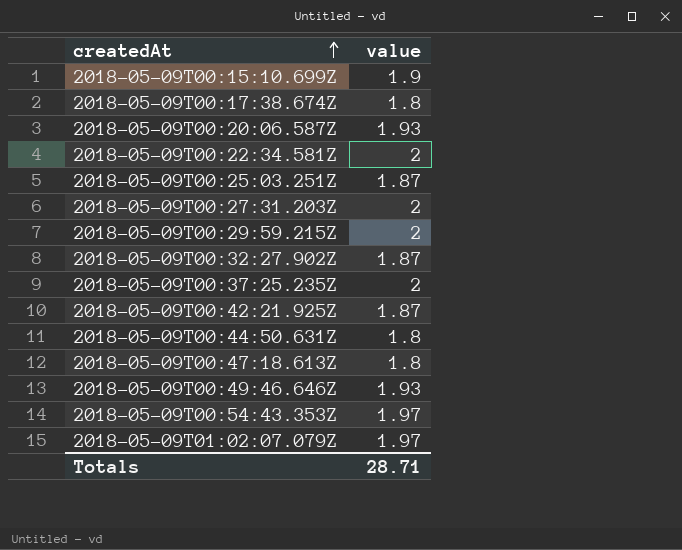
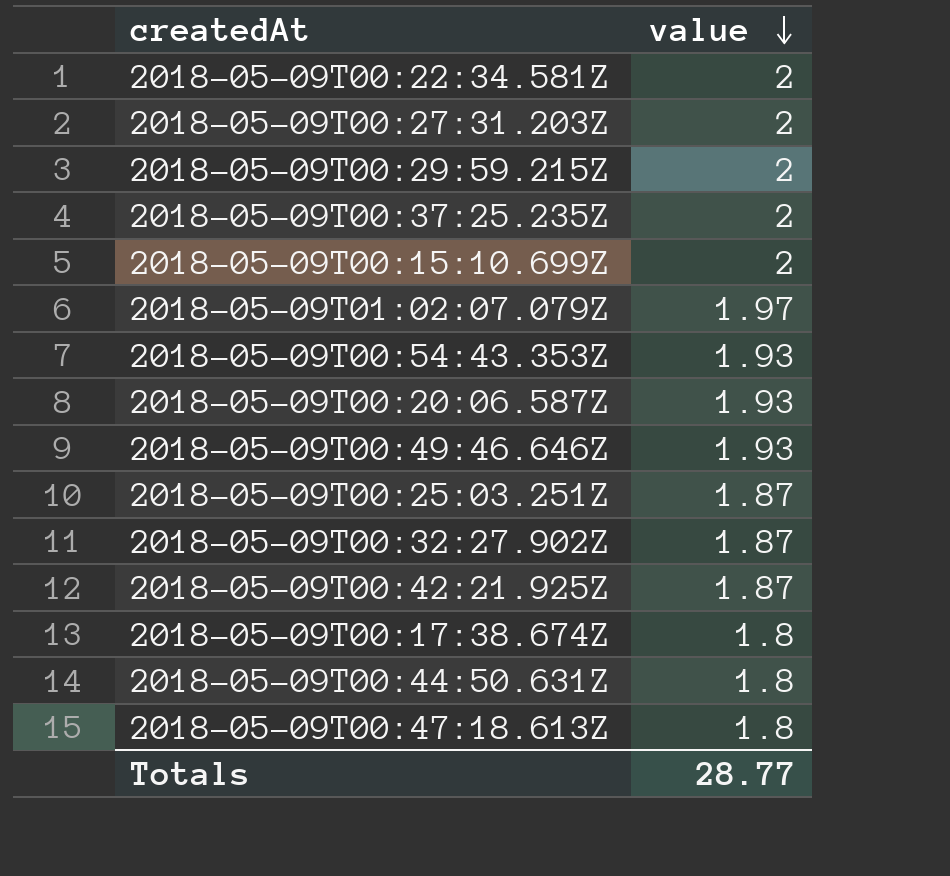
row order: createdAt ascending -> value descending
2018-05-09T00:15:10.699Z | value: 1.9 -> 2
2018-05-09T00:54:43.353Z | value: 1.97 -> 1.93
Totals | value: 28.71 -> 28.77

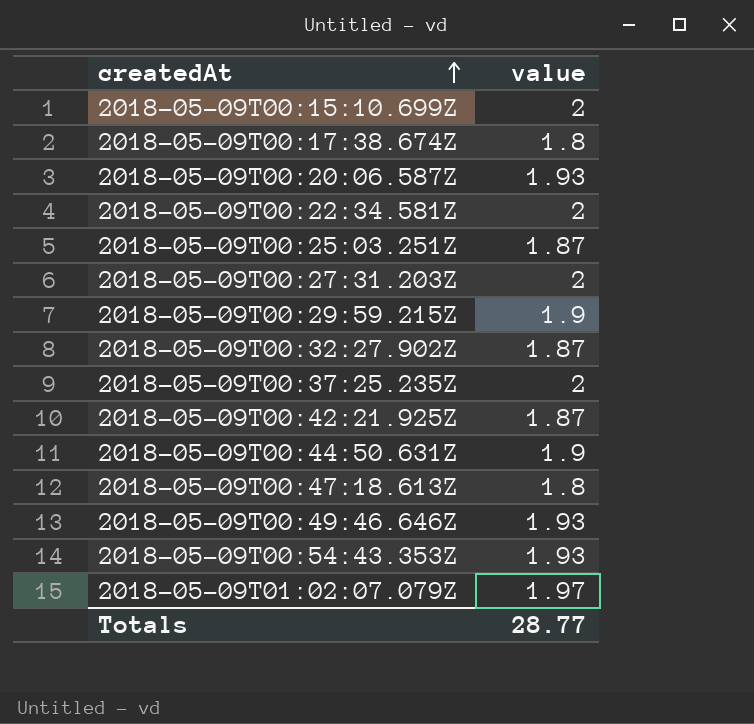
row order: value descending -> createdAt ascending
2018-05-09T00:29:59.215Z | value: 2 -> 1.9
2018-05-09T00:44:50.631Z | value: 1.8 -> 1.9

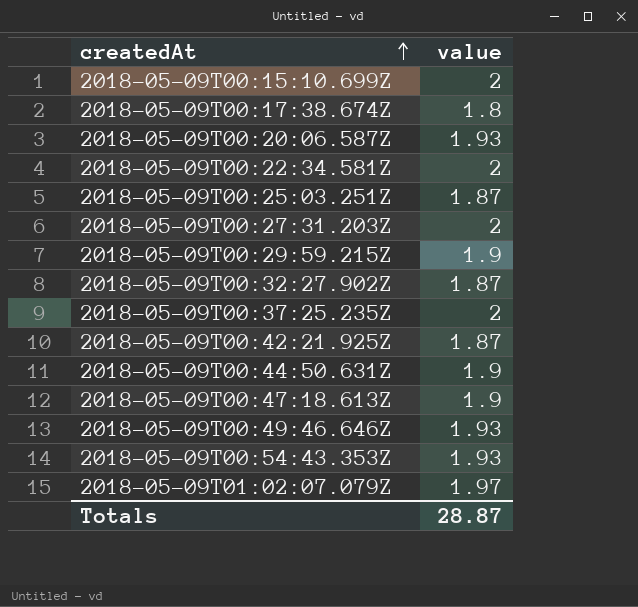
2018-05-09T00:47:18.613Z | value: 1.8 -> 1.9
Totals | value: 28.77 -> 28.87

